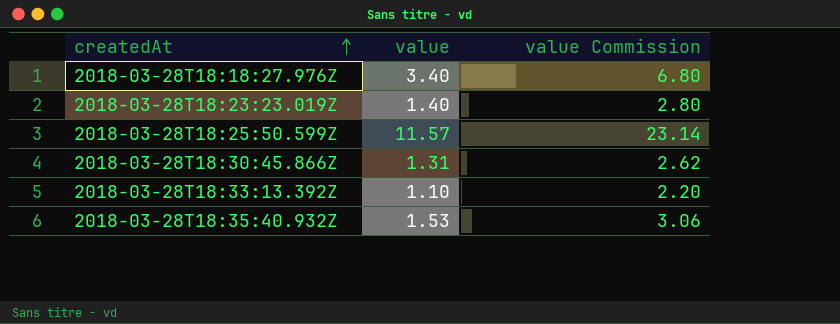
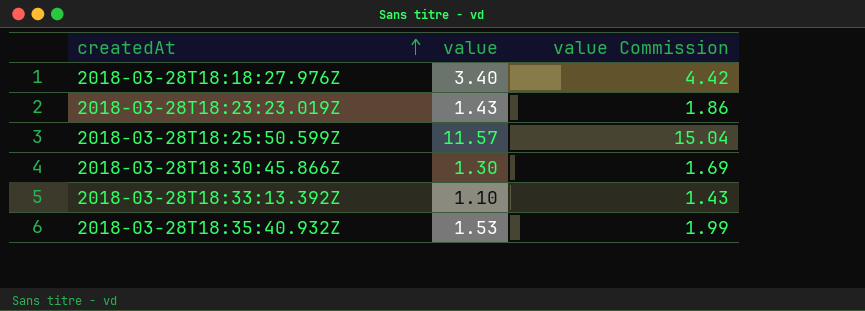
column value Commission | formula: [value] * 2 -> [value] * 1.3
2018-03-28T18:23:23.019Z | value: 1.40 -> 1.43
2018-03-28T18:30:45.866Z | value: 1.31 -> 1.30

